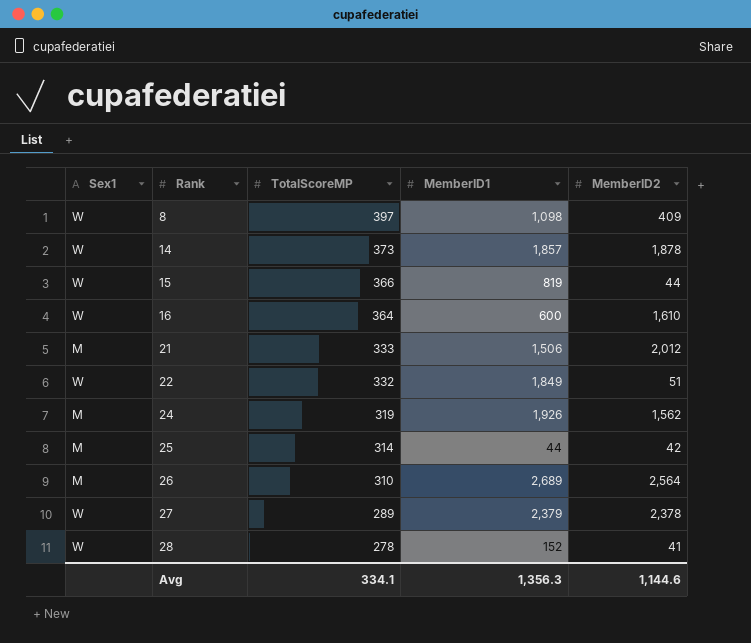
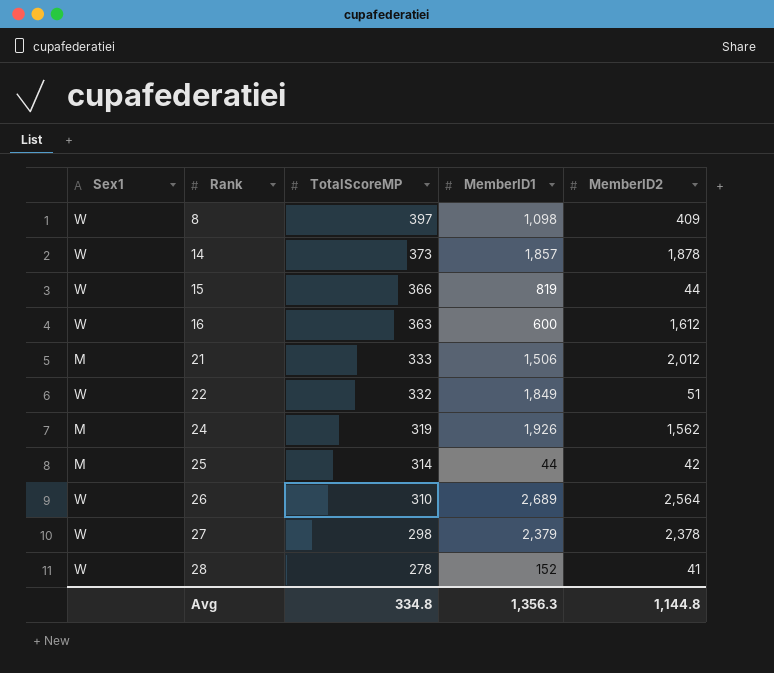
16 | TotalScoreMP: 364 -> 363
16 | MemberID2: 1,610 -> 1,612
26 | Sex1: M -> W
27 | TotalScoreMP: 289 -> 298
Avg | TotalScoreMP: 334.1 -> 334.8
Avg | MemberID2: 1,144.6 -> 1,144.8

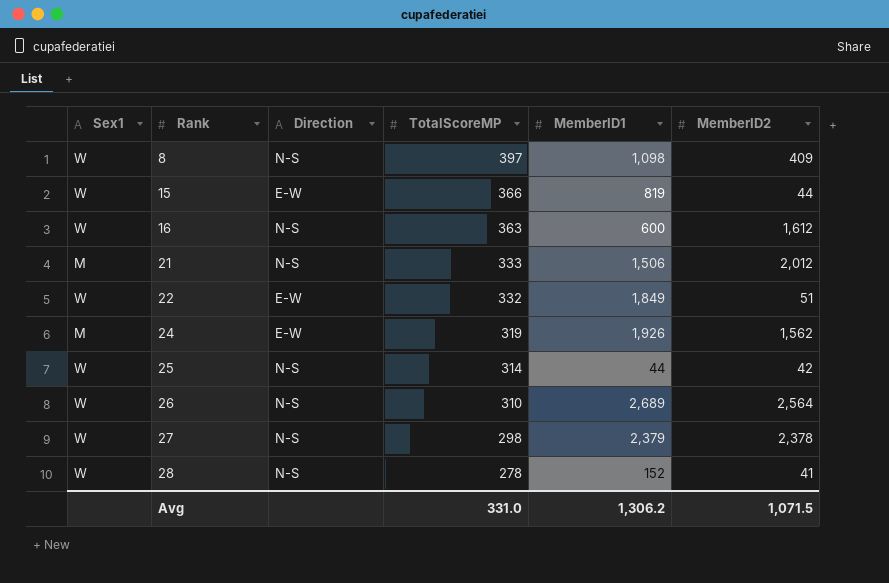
column Direction | position: none -> 3
row 14: W | 373 | 1,857 | 1,878 -> none
25 | Sex1: M -> W
Avg | TotalScoreMP: 334.8 -> 331.0
Avg | MemberID1: 1,356.3 -> 1,306.2
Avg | MemberID2: 1,144.8 -> 1,071.5

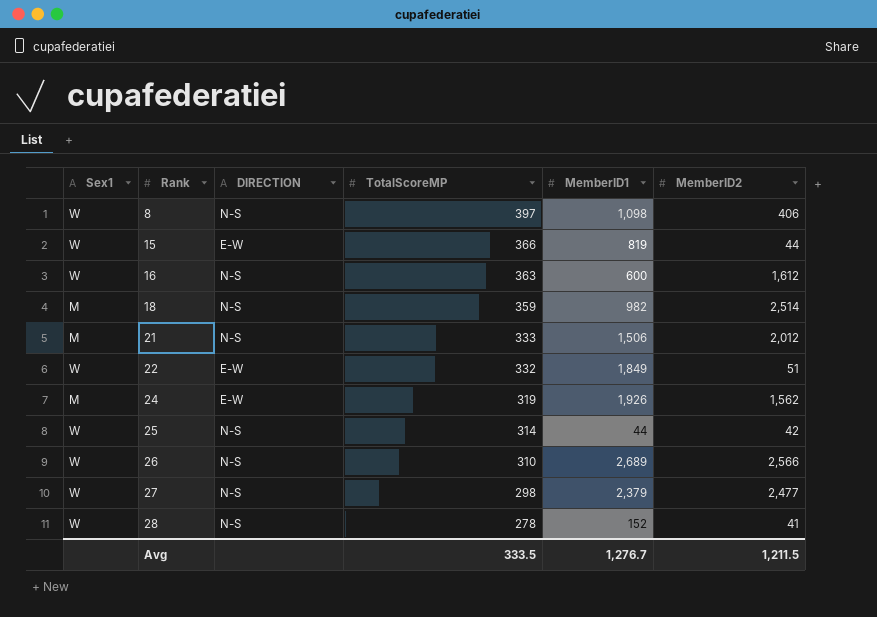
column name: Direction -> DIRECTION
8 | MemberID2: 409 -> 406
row 18: none -> M | N-S | 359 | 982 | 2,514
26 | MemberID2: 2,564 -> 2,566
27 | MemberID2: 2,378 -> 2,477
Avg | TotalScoreMP: 331.0 -> 333.5
Avg | MemberID1: 1,306.2 -> 1,276.7
Avg | MemberID2: 1,071.5 -> 1,211.5

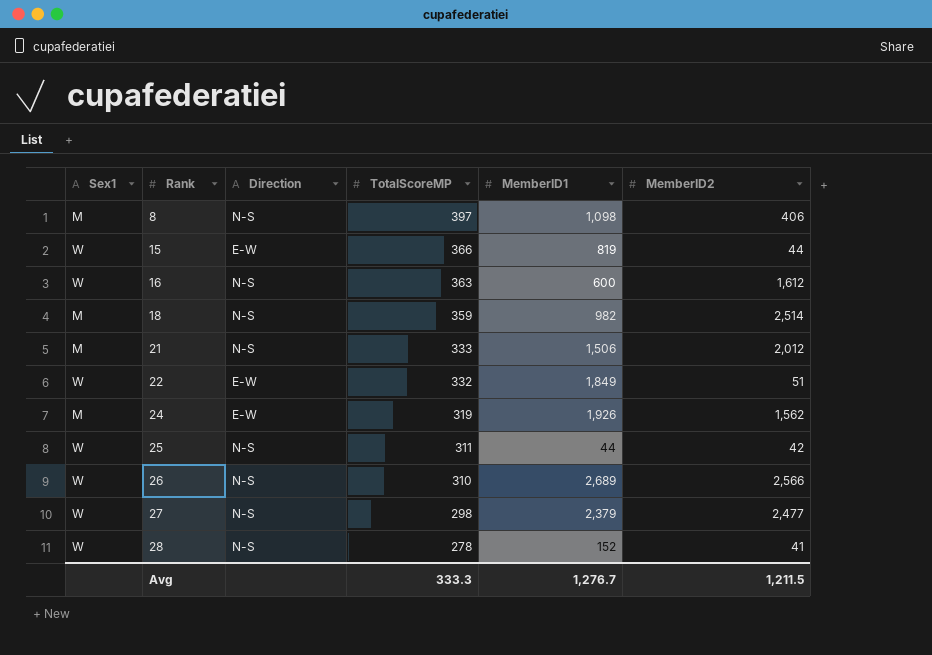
column name: DIRECTION -> Direction
8 | Sex1: W -> M
25 | TotalScoreMP: 314 -> 311
Avg | TotalScoreMP: 333.5 -> 333.3

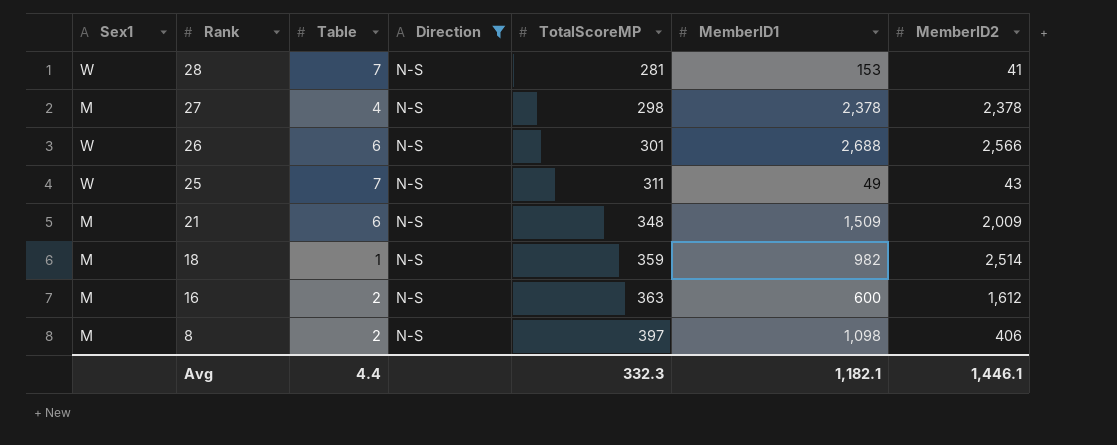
filter: none -> Direction = N-S
row order: Rank ascending -> Rank descending
column Table | position: none -> 3
28 | TotalScoreMP: 278 -> 281
28 | MemberID1: 152 -> 153
27 | Sex1: W -> M
27 | MemberID1: 2,379 -> 2,378
27 | MemberID2: 2,477 -> 2,378
26 | TotalScoreMP: 310 -> 301
26 | MemberID1: 2,689 -> 2,688
25 | MemberID1: 44 -> 49
25 | MemberID2: 42 -> 43
21 | TotalScoreMP: 333 -> 348
21 | MemberID1: 1,506 -> 1,509
21 | MemberID2: 2,012 -> 2,009
16 | Sex1: W -> M
Avg | TotalScoreMP: 333.3 -> 332.3
Avg | MemberID1: 1,276.7 -> 1,182.1
Avg | MemberID2: 1,211.5 -> 1,446.1

